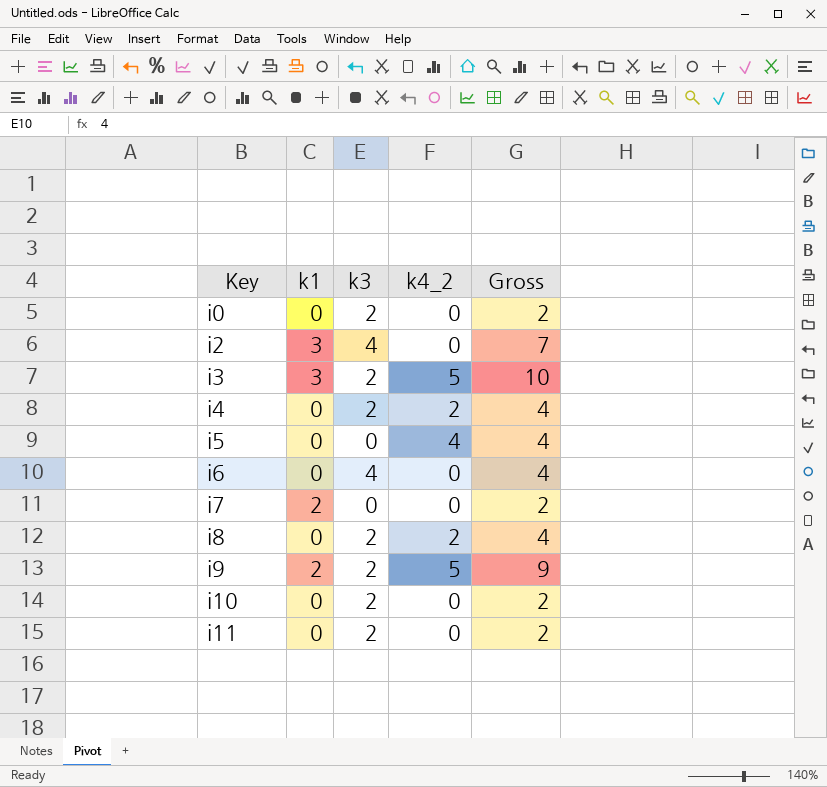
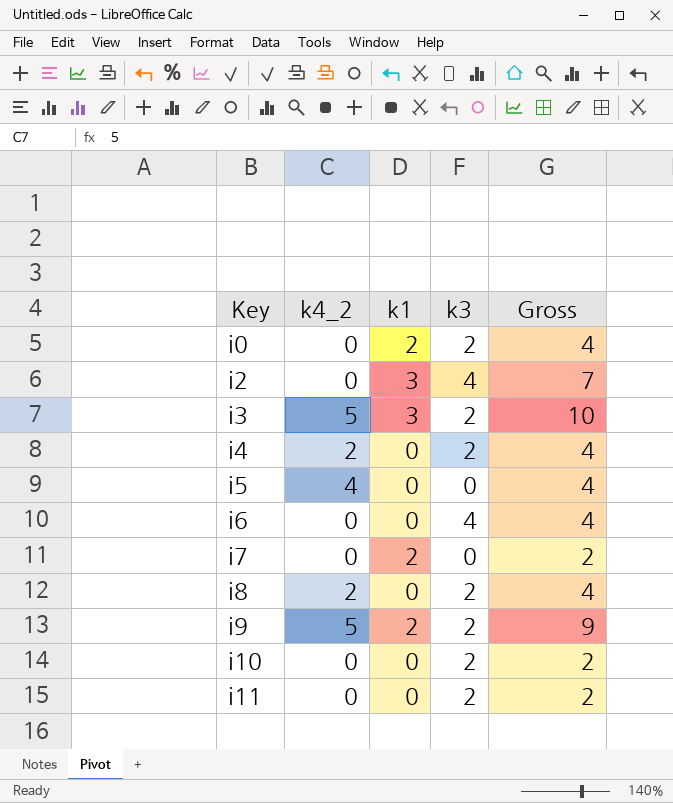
column k4_2 | position: 4 -> 2
i0 | k1: 0 -> 2
i0 | Gross: 2 -> 4

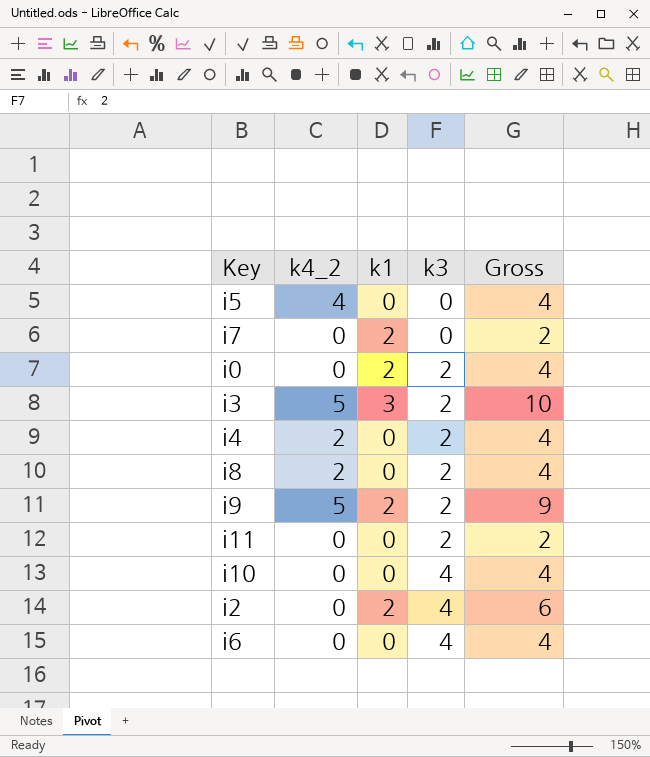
row order: Key ascending -> k3 ascending
i10 | k3: 2 -> 4
i10 | Gross: 2 -> 4
i2 | k1: 3 -> 2
i2 | Gross: 7 -> 6

